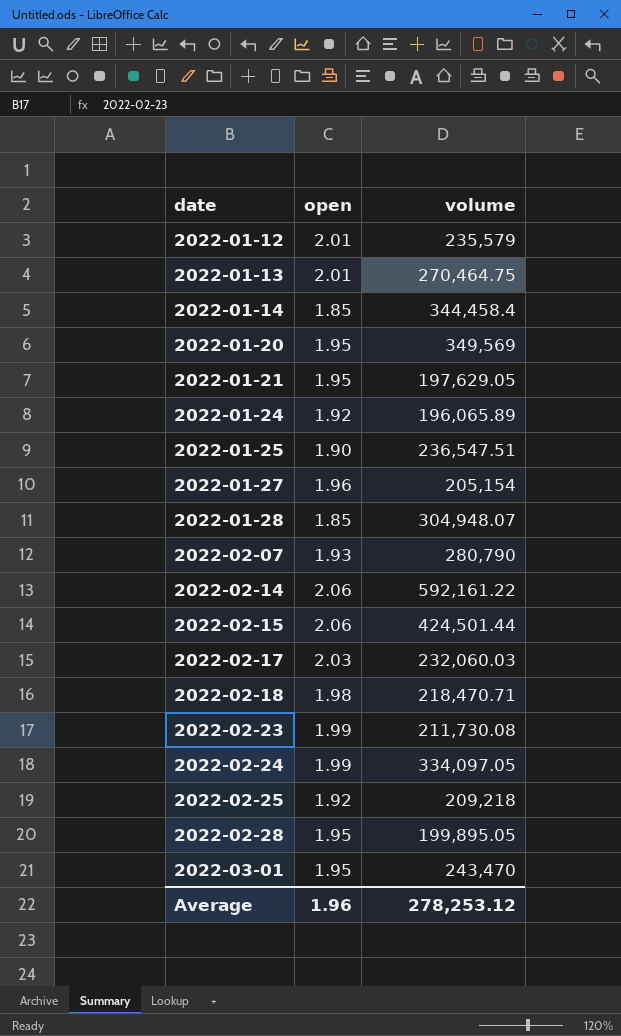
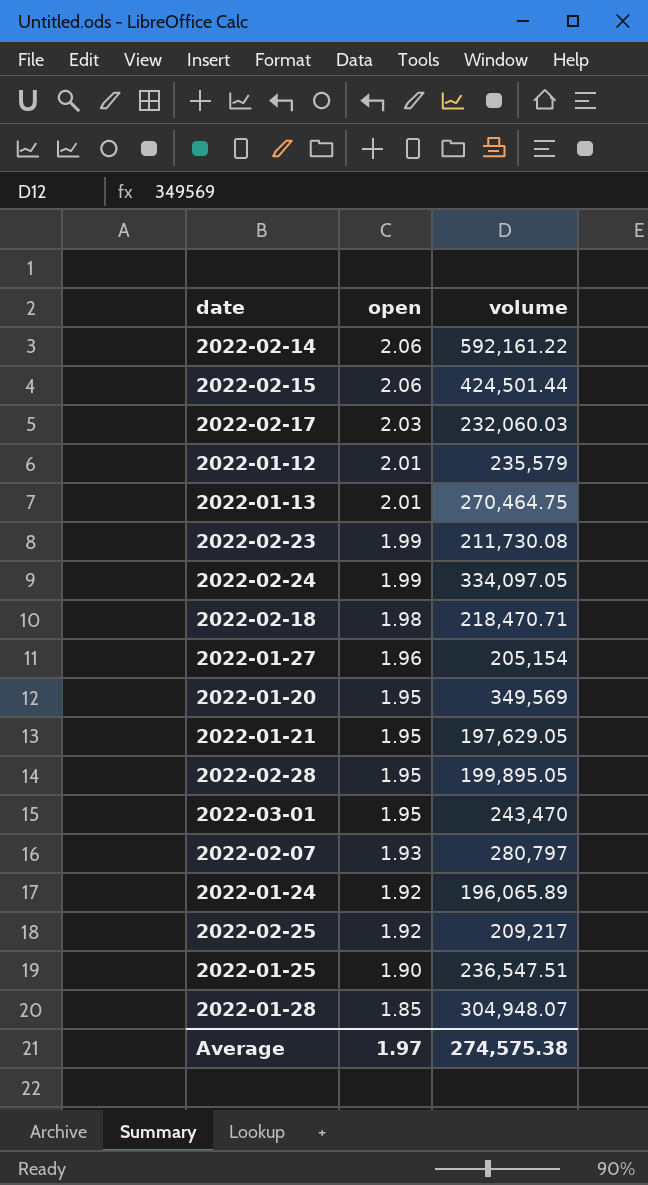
row order: date ascending -> open descending
row 2022-01-14: 1.85 | 344,458.4 -> none
2022-02-07 | volume: 280,790 -> 280,797
2022-02-25 | volume: 209,218 -> 209,217
Average | open: 1.96 -> 1.97
Average | volume: 278,253.12 -> 274,575.38

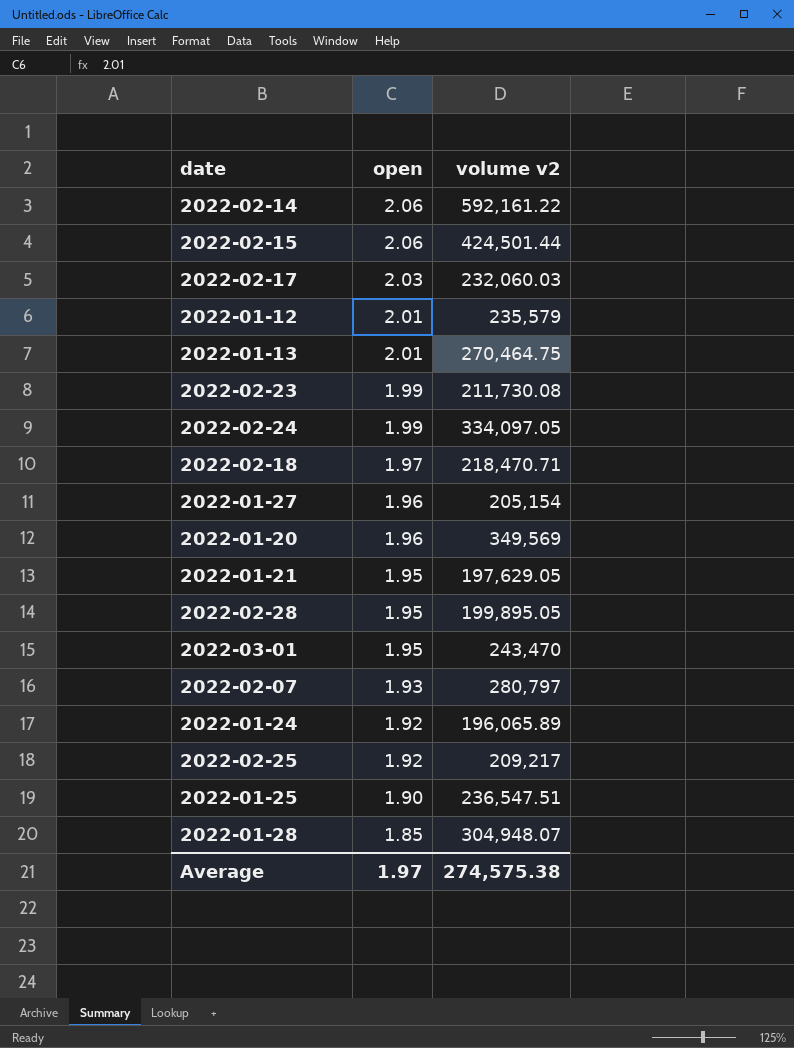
column name: volume -> volume v2
2022-02-18 | open: 1.98 -> 1.97
2022-01-20 | open: 1.95 -> 1.96

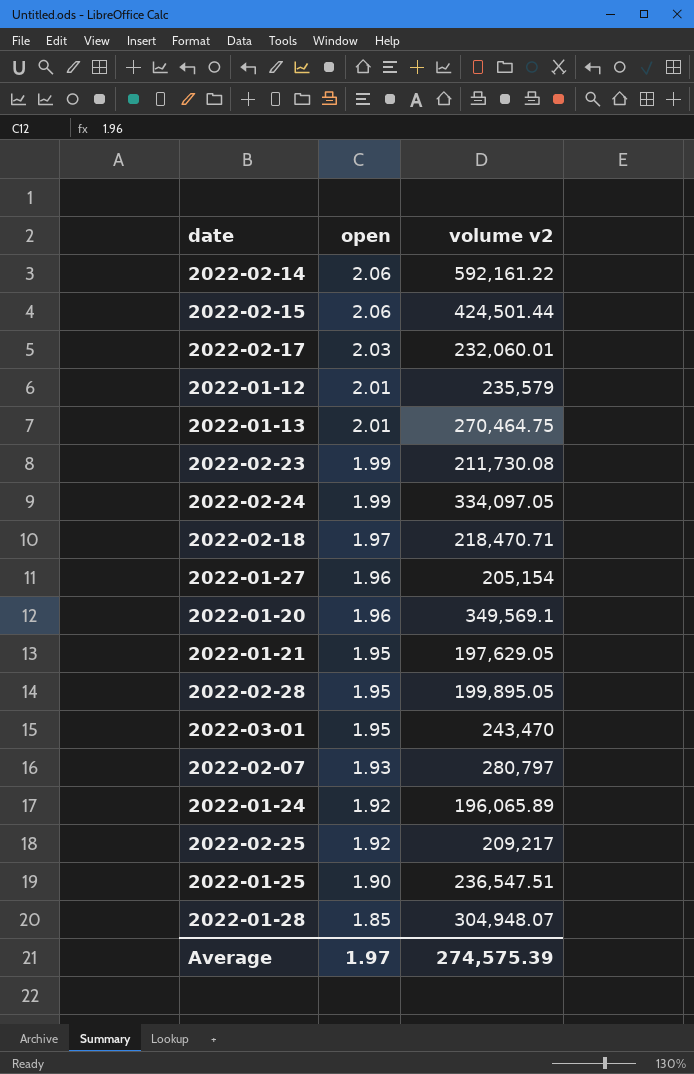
2022-02-17 | volume v2: 232,060.03 -> 232,060.01
2022-01-20 | volume v2: 349,569 -> 349,569.1
Average | volume v2: 274,575.38 -> 274,575.39

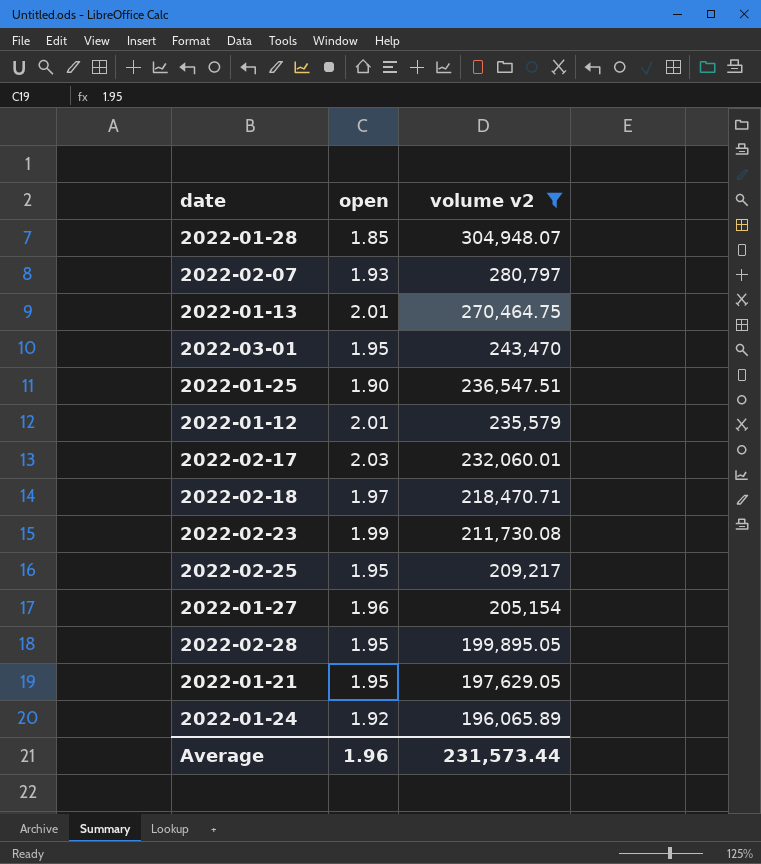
filter: none -> volume v2 <= 304,948.07
row order: open descending -> volume v2 descending
2022-02-25 | open: 1.92 -> 1.95
Average | open: 1.97 -> 1.96
Average | volume v2: 274,575.39 -> 231,573.44

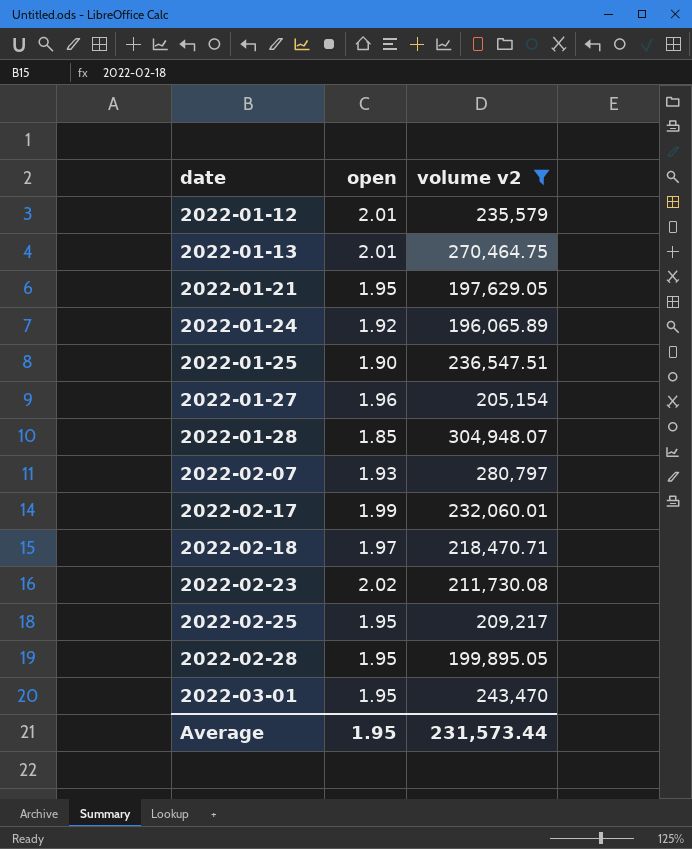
row order: volume v2 descending -> date ascending
2022-02-17 | open: 2.03 -> 1.99
2022-02-23 | open: 1.99 -> 2.02
Average | open: 1.96 -> 1.95

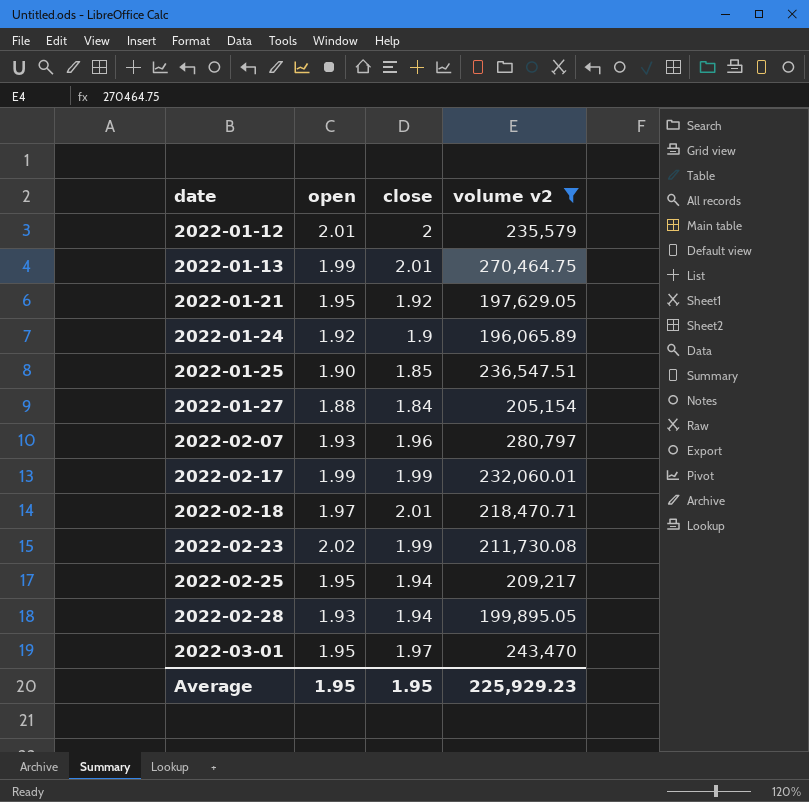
column close | position: none -> 3
row 2022-01-28: 1.85 | 304,948.07 -> none
2022-01-13 | open: 2.01 -> 1.99
2022-01-27 | open: 1.96 -> 1.88
2022-02-28 | open: 1.95 -> 1.93
Average | volume v2: 231,573.44 -> 225,929.23

